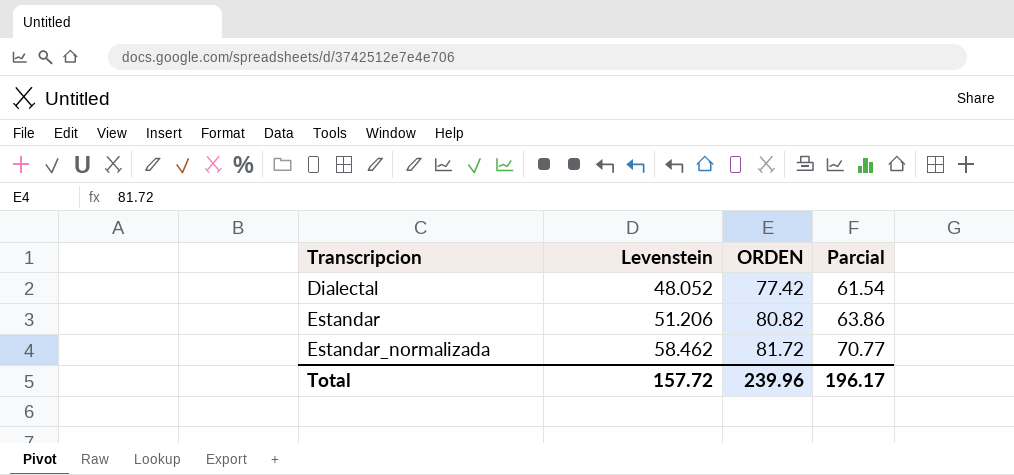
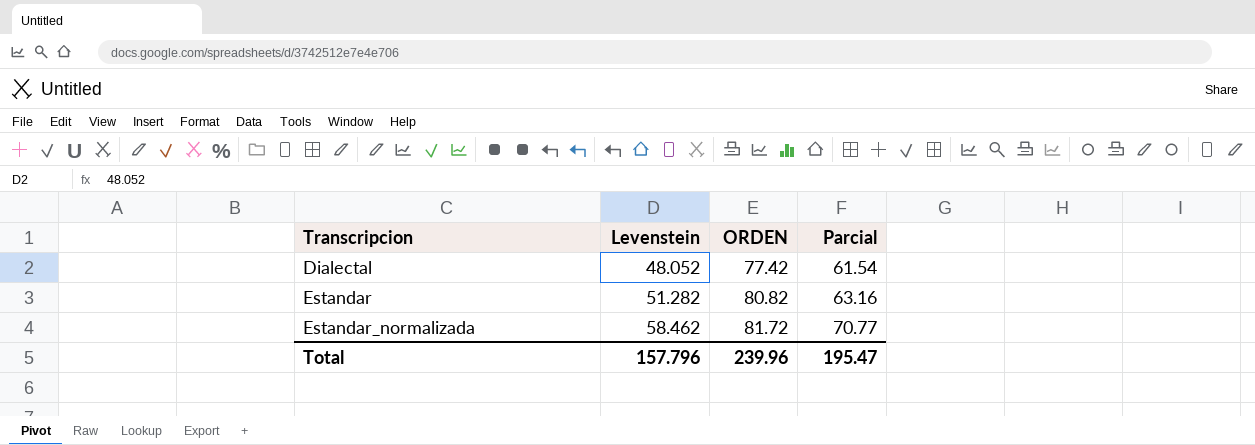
Estandar | Levenstein: 51.206 -> 51.282
Estandar | Parcial: 63.86 -> 63.16
Total | Levenstein: 157.72 -> 157.796
Total | Parcial: 196.17 -> 195.47

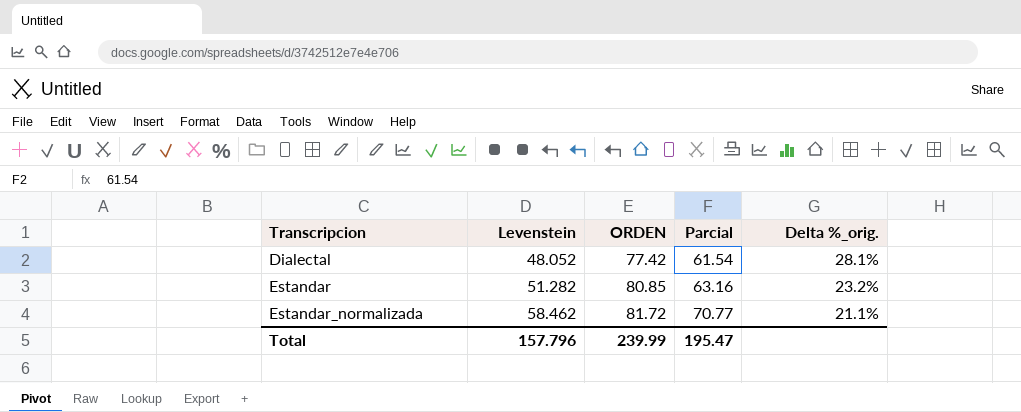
column Delta %_orig. | formula: none -> ([Parcial] - [Levenstein]) / [Levenstein]
Estandar | ORDEN: 80.82 -> 80.85
Total | ORDEN: 239.96 -> 239.99

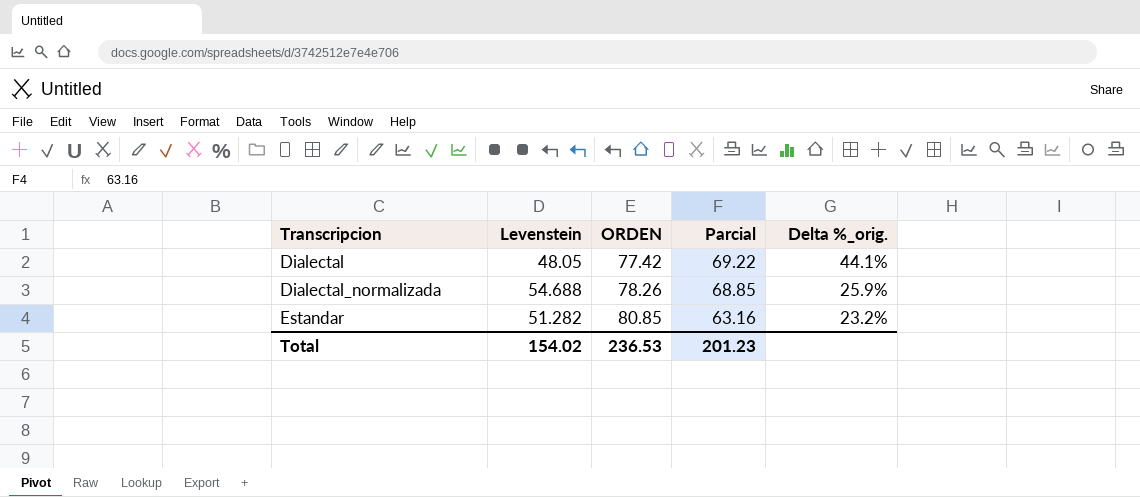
row Estandar_normalizada: 58.462 | 81.72 | 70.77 | 21.1% -> none
Dialectal | Levenstein: 48.052 -> 48.05
Dialectal | Parcial: 61.54 -> 69.22
Dialectal | Delta %_orig.: 28.1% -> 44.1%
row Dialectal_normalizada: none -> 54.688 | 78.26 | 68.85 | 25.9%
Total | Levenstein: 157.796 -> 154.02
Total | ORDEN: 239.99 -> 236.53
Total | Parcial: 195.47 -> 201.23

